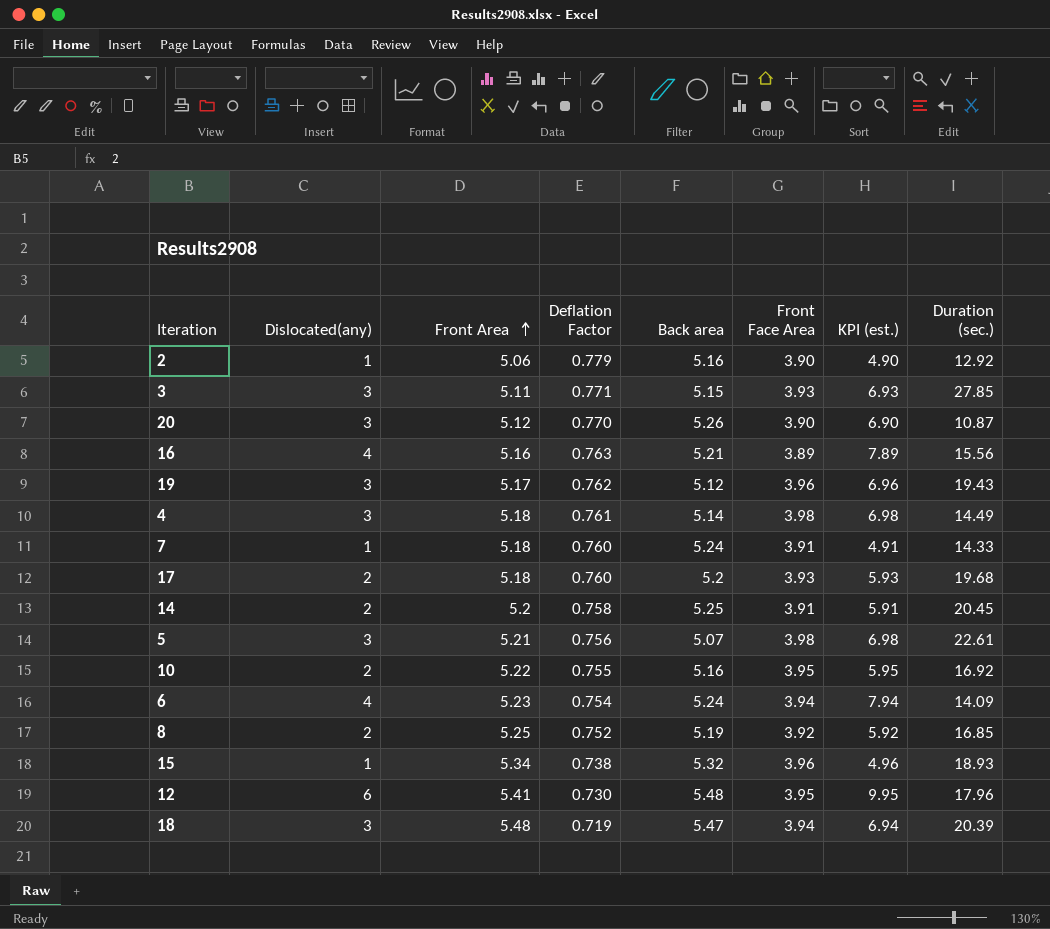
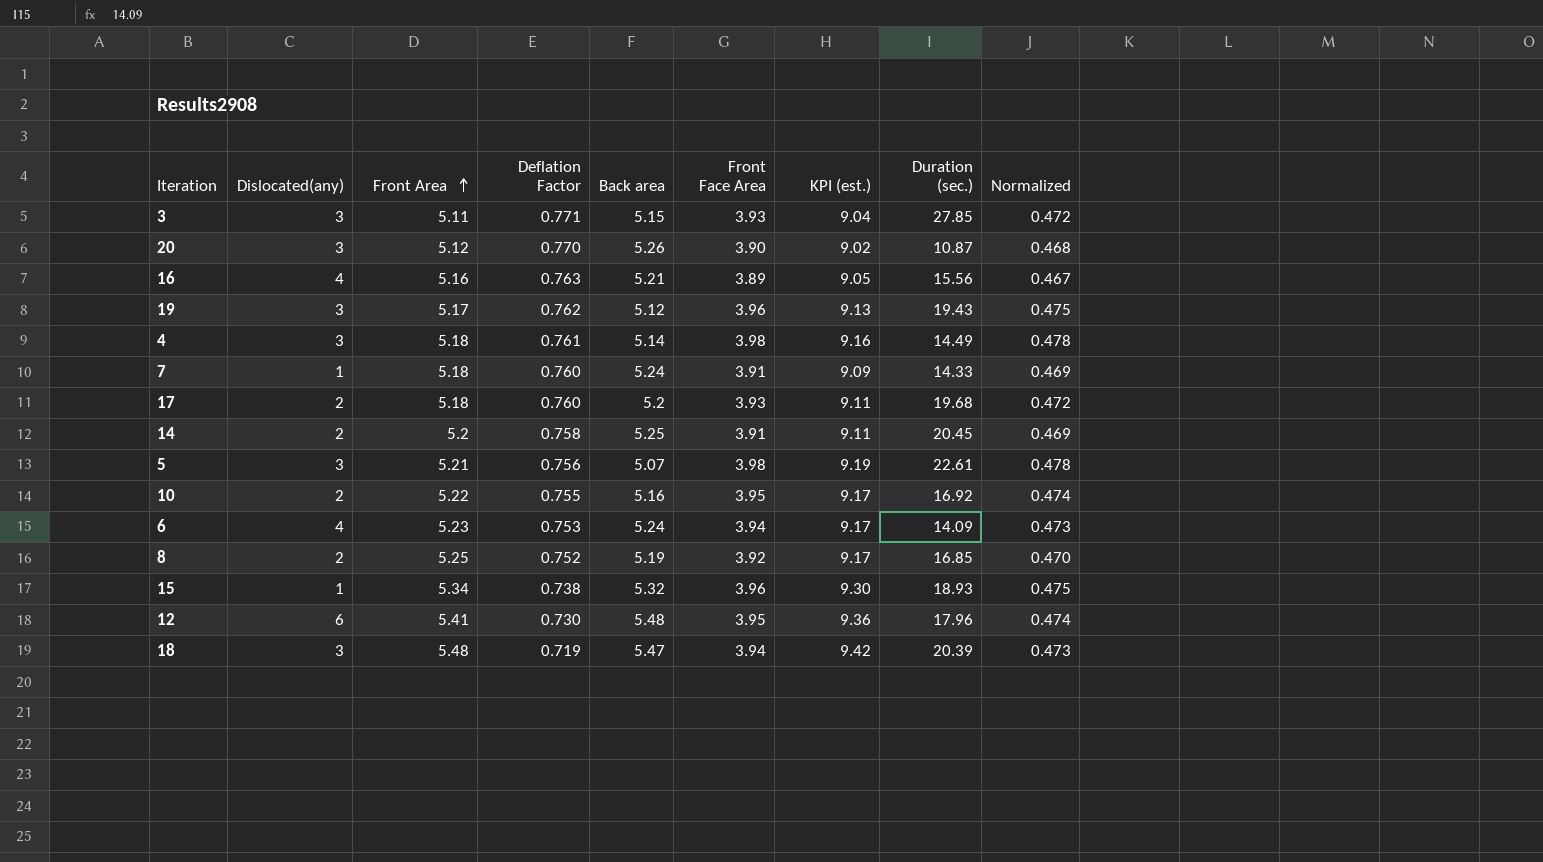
column KPI (est.) | formula: [Dislocated(any)] + [Front Face Area] -> [Front Area] + [Front Face Area]
column Normalized | formula: none -> [Front Face Area] * 0.12
row 2: 1 | 5.06 | 0.779 | 5.16 | 3.90 | 4.90 | 12.92 -> none
6 | Deflation Factor: 0.754 -> 0.753

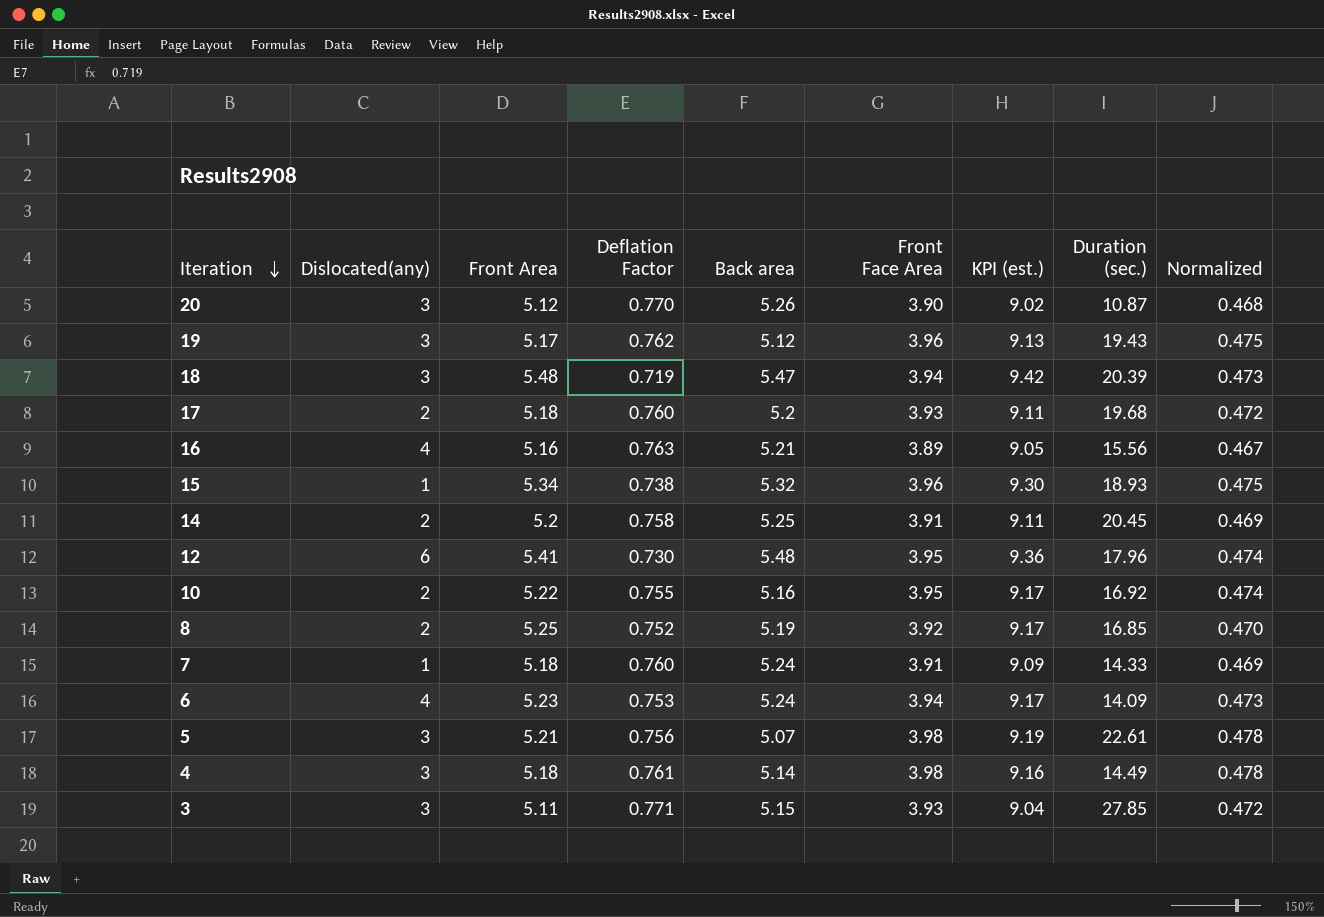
row order: Front Area ascending -> Iteration descending

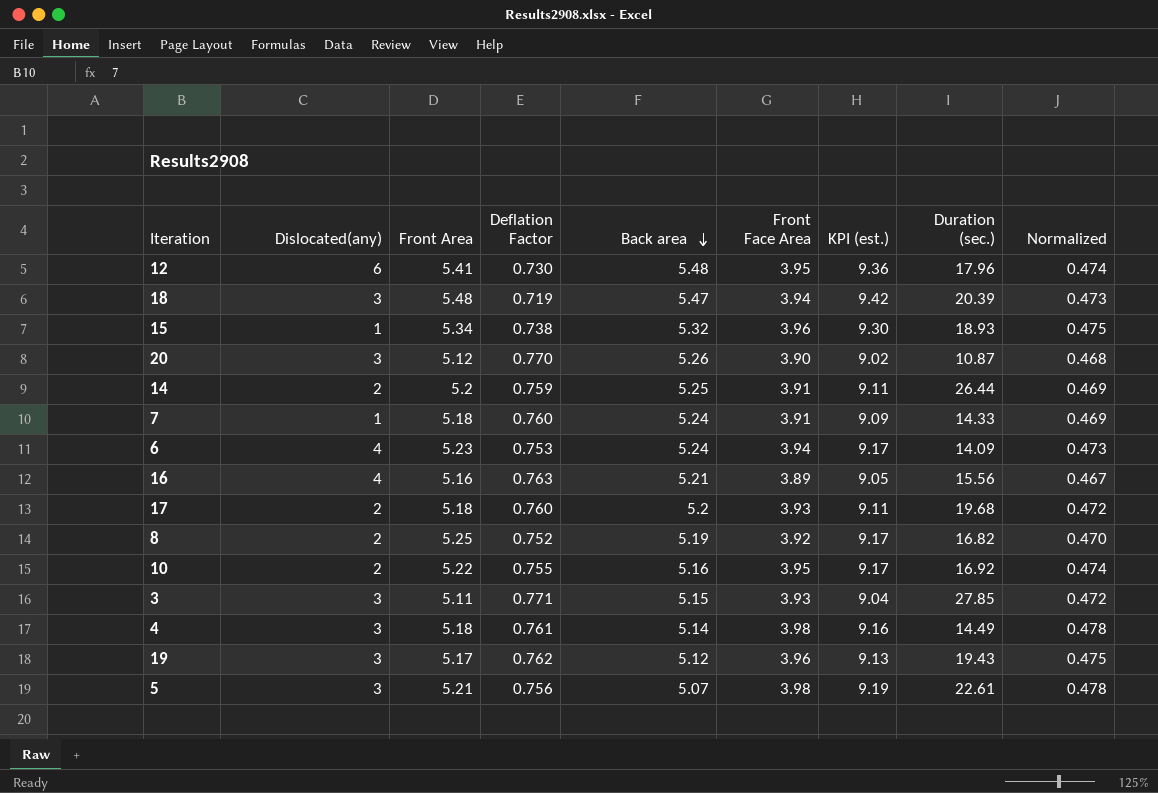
row order: Iteration descending -> Back area descending
14 | Deflation Factor: 0.758 -> 0.759
14 | Duration (sec.): 20.45 -> 26.44
8 | Duration (sec.): 16.85 -> 16.82

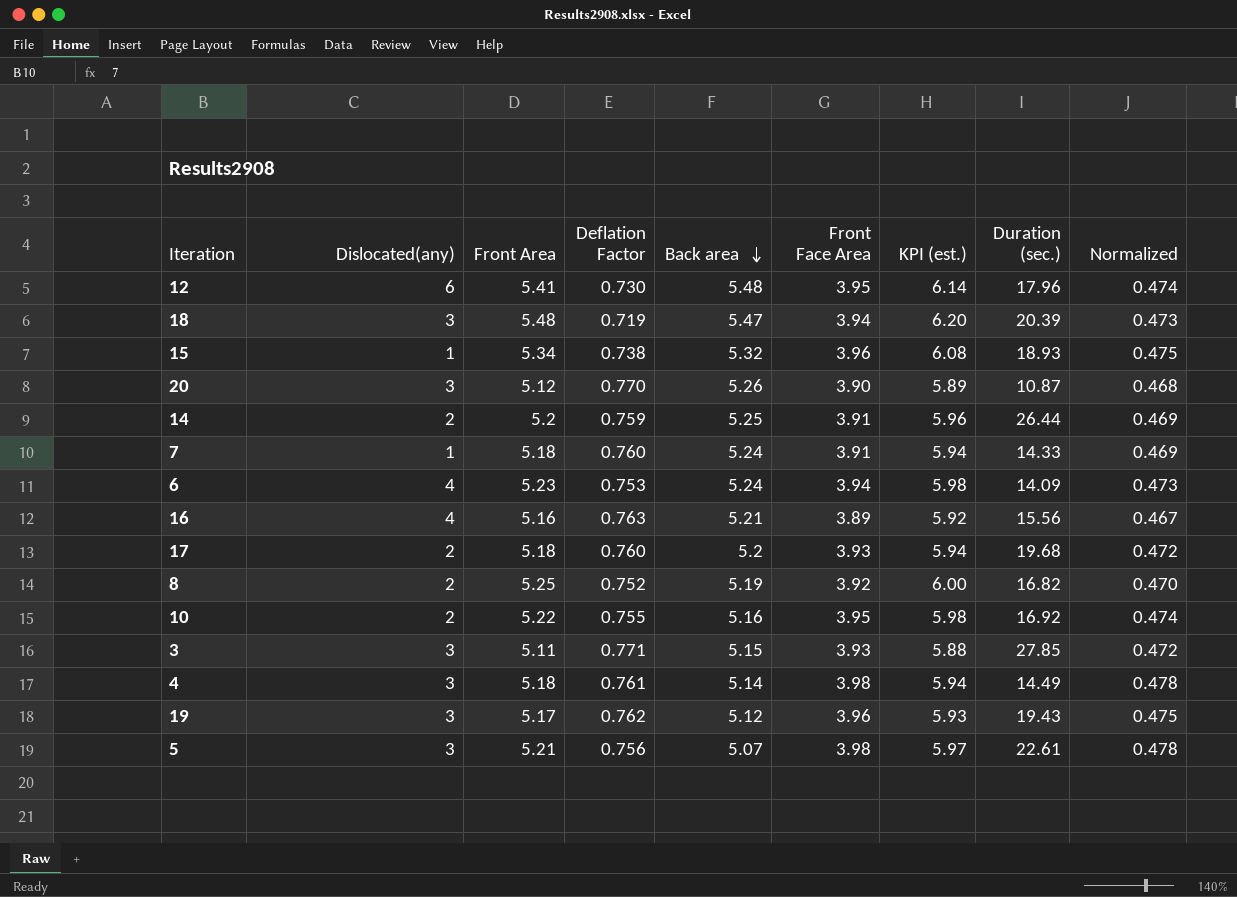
column KPI (est.) | formula: [Front Area] + [Front Face Area] -> [Front Area] + [Deflation Factor]

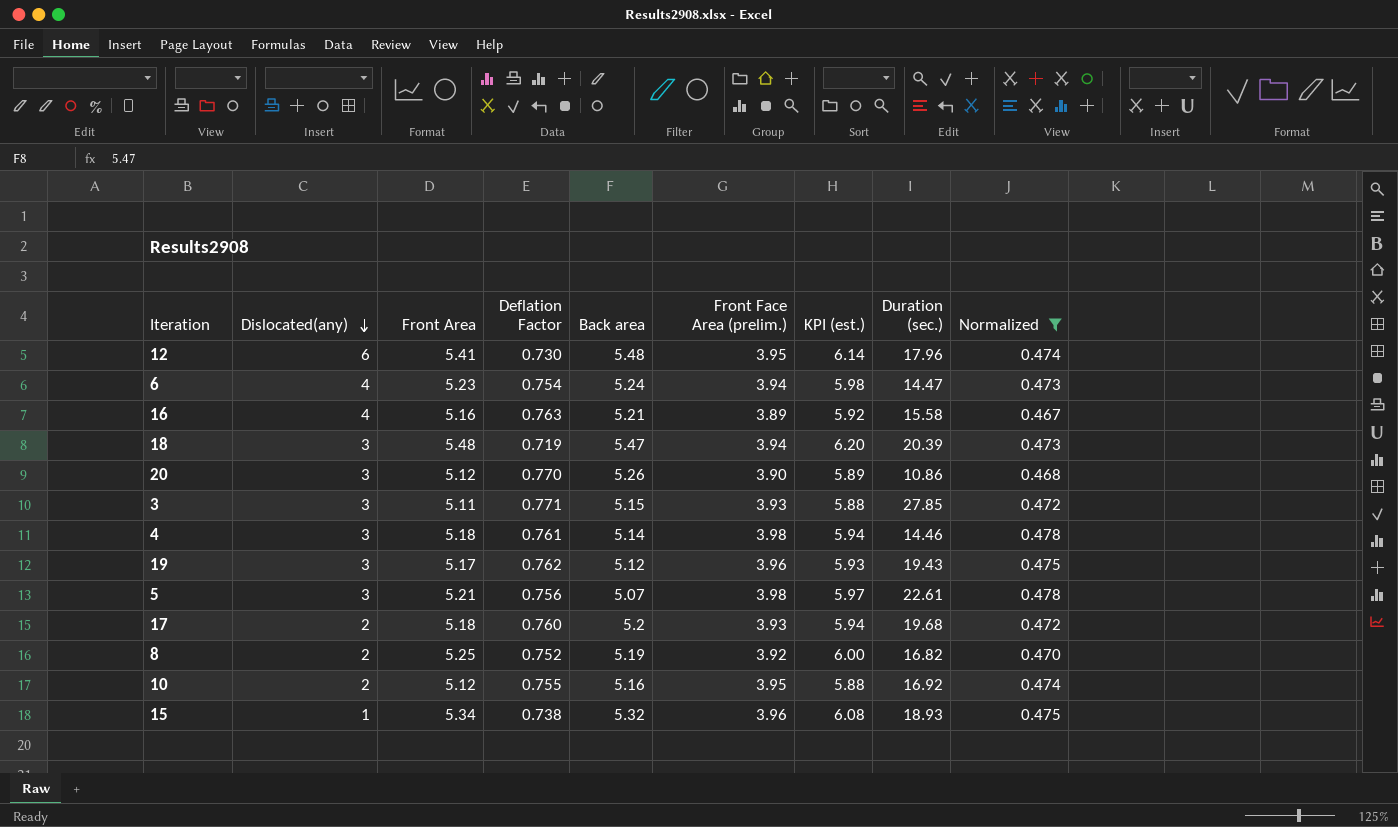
filter: none -> Normalized != 0.469
row order: Back area descending -> Dislocated(any) descending
column name: Front Face Area -> Front Face Area (prelim.)
6 | Deflation Factor: 0.753 -> 0.754
6 | Duration (sec.): 14.09 -> 14.47
16 | Duration (sec.): 15.56 -> 15.58
20 | Duration (sec.): 10.87 -> 10.86
4 | Duration (sec.): 14.49 -> 14.46
10 | Front Area: 5.22 -> 5.12
10 | KPI (est.): 5.98 -> 5.88

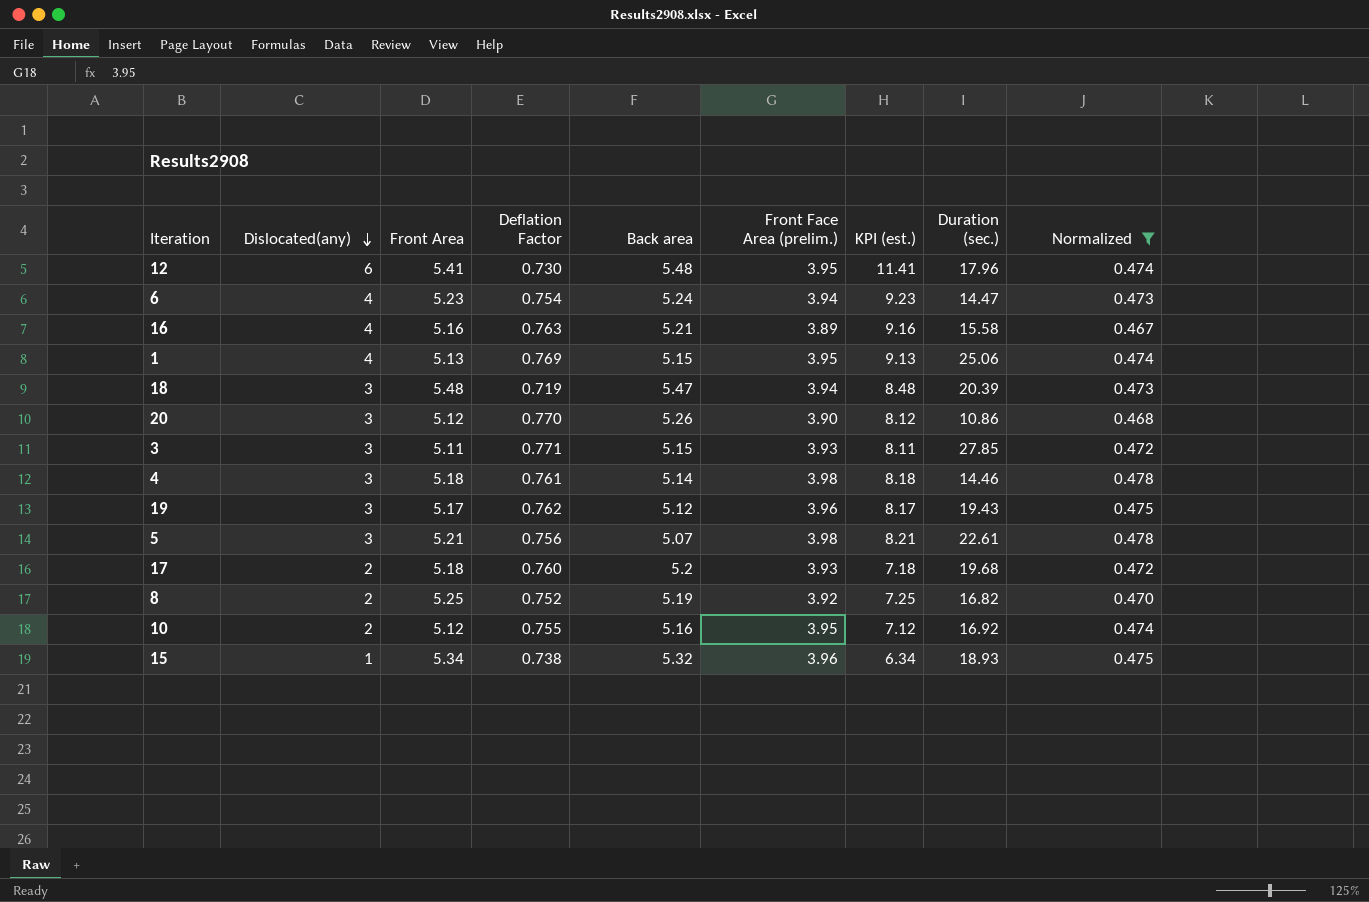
column KPI (est.) | formula: [Front Area] + [Deflation Factor] -> [Dislocated(any)] + [Front Area]
row 1: none -> 4 | 5.13 | 0.769 | 5.15 | 3.95 | 9.13 | 25.06 | 0.474

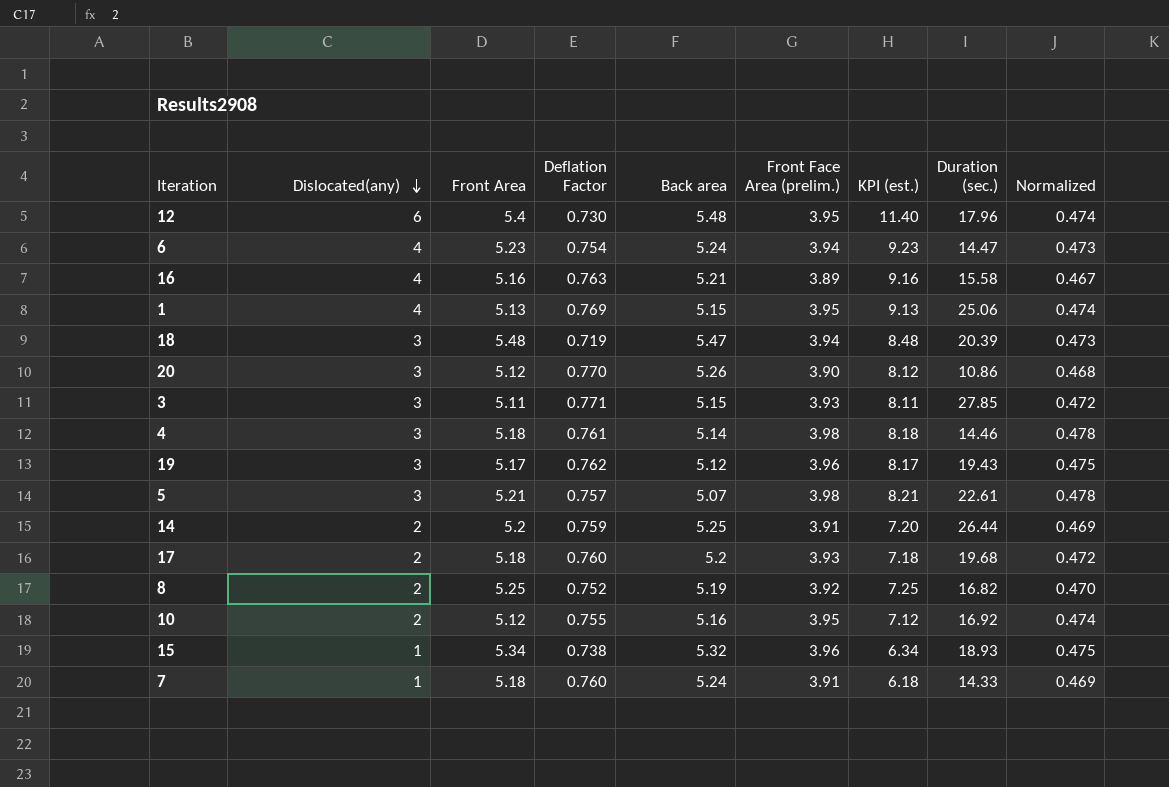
filter: Normalized != 0.469 -> none
12 | Front Area: 5.41 -> 5.4
12 | KPI (est.): 11.41 -> 11.40
5 | Deflation Factor: 0.756 -> 0.757

